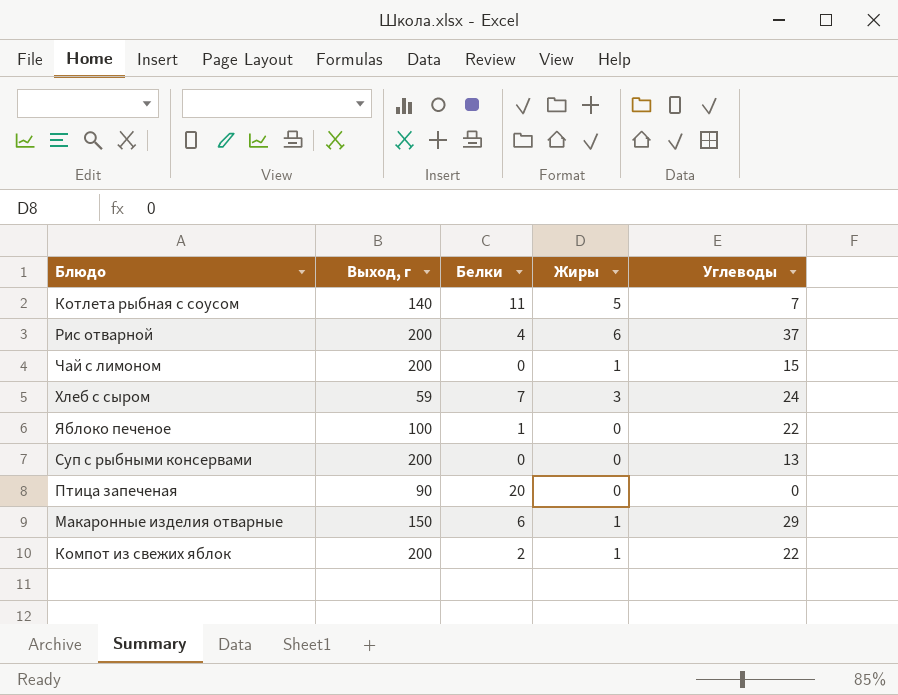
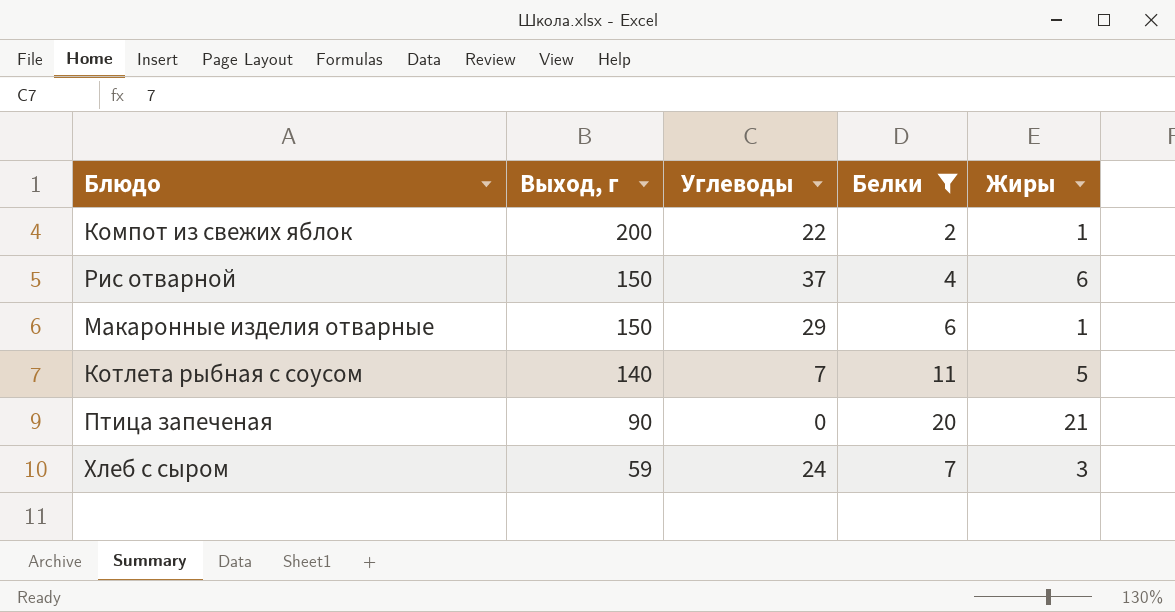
filter: none -> Белки >= 2
row order: none -> Выход, г descending
column Углеводы | position: 5 -> 3
Рис отварной | Выход, г: 200 -> 150
Птица запеченая | Жиры: 0 -> 21

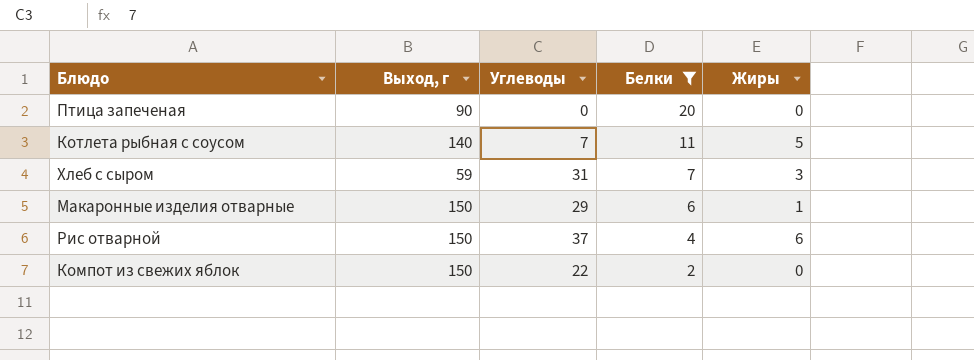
row order: Выход, г descending -> Белки descending
Птица запеченая | Жиры: 21 -> 0
Хлеб с сыром | Углеводы: 24 -> 31
Компот из свежих яблок | Выход, г: 200 -> 150
Компот из свежих яблок | Жиры: 1 -> 0

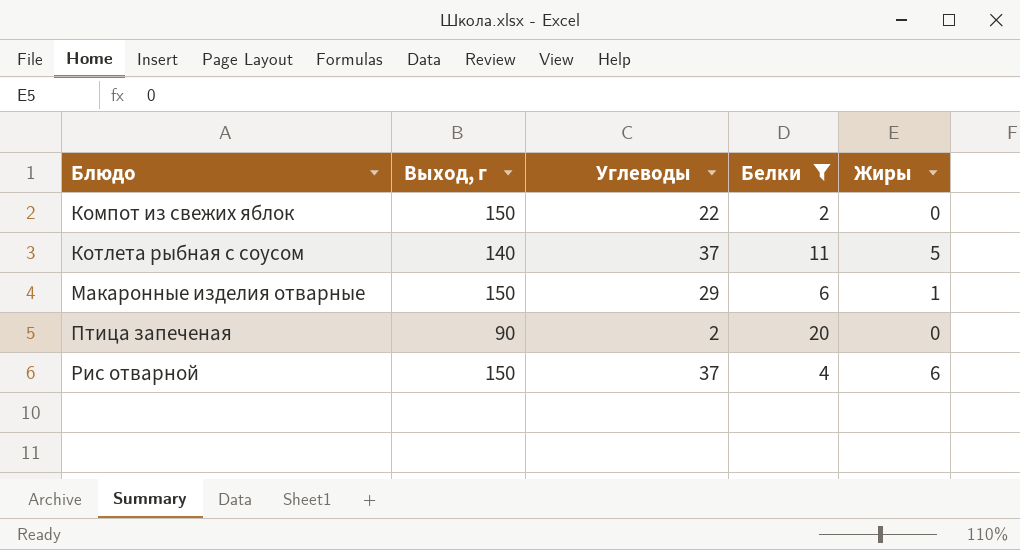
row order: Белки descending -> Блюдо ascending
row Хлеб с сыром: 59 | 31 | 7 | 3 -> none
Котлета рыбная с соусом | Углеводы: 7 -> 37
Птица запеченая | Углеводы: 0 -> 2

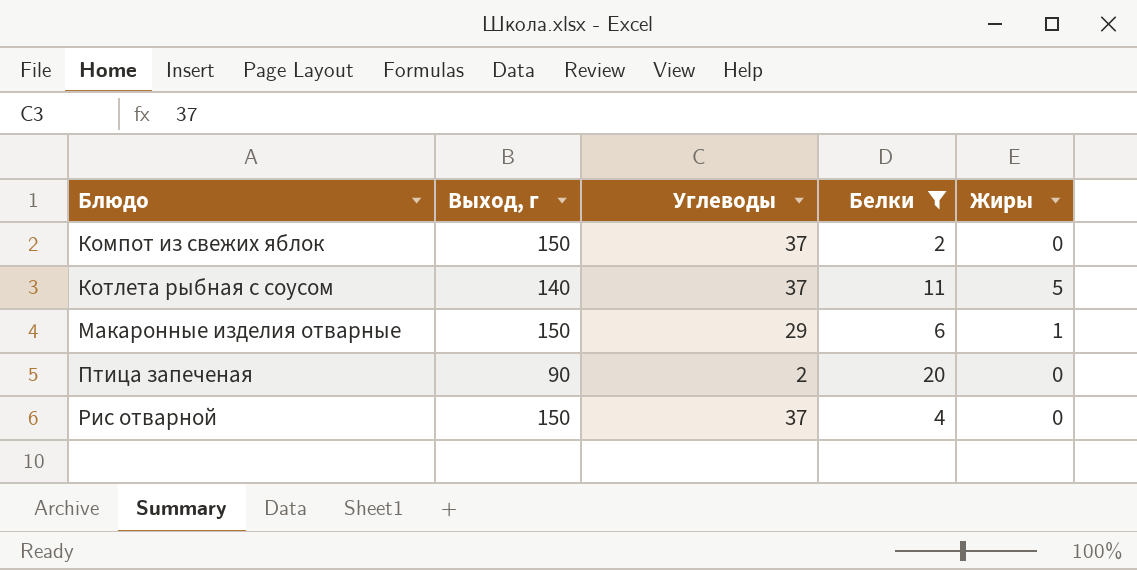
Компот из свежих яблок | Углеводы: 22 -> 37
Рис отварной | Жиры: 6 -> 0

